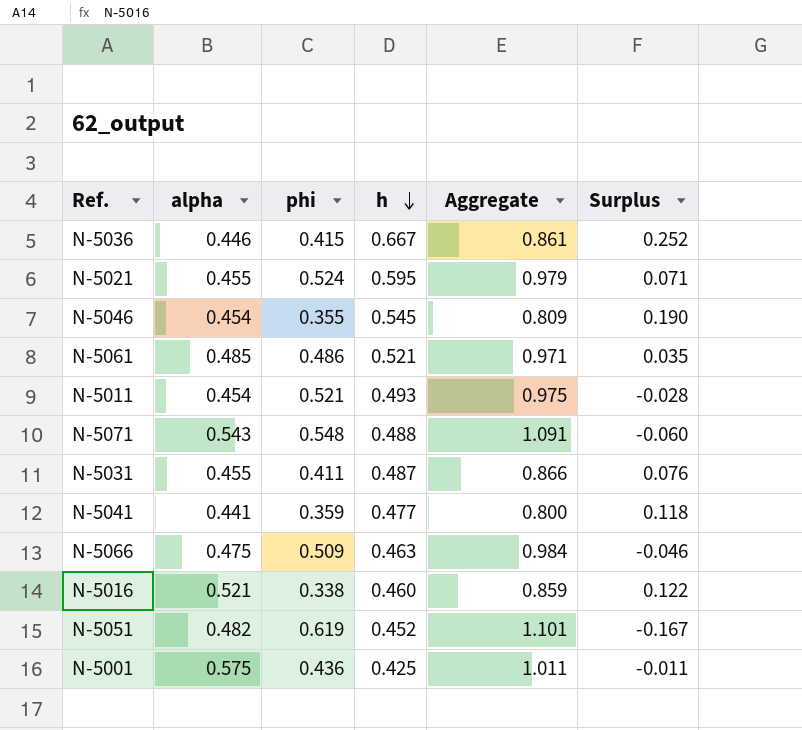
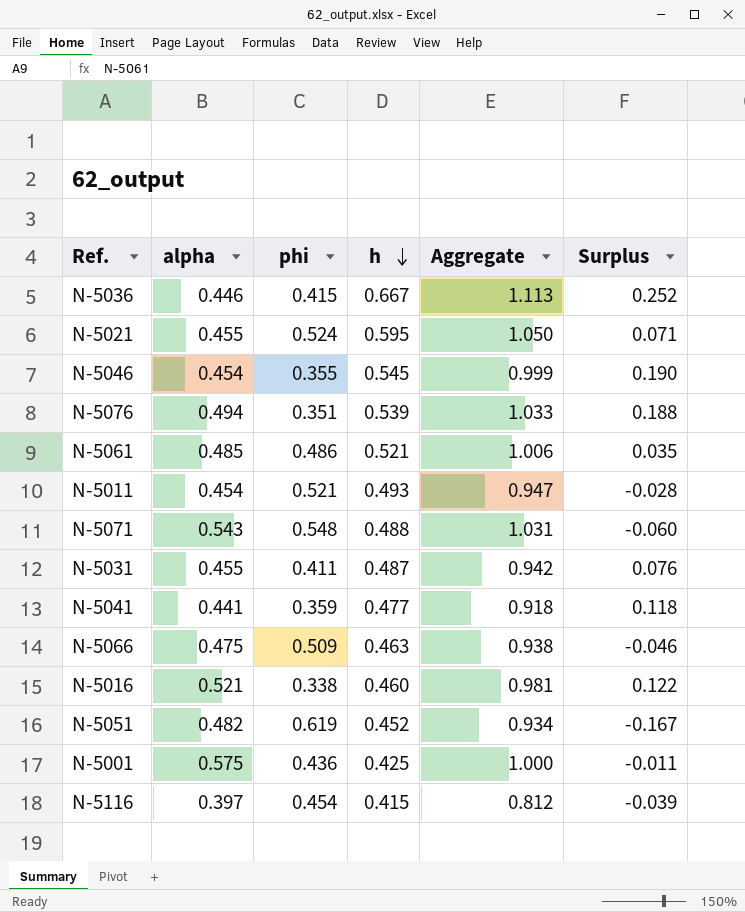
column Aggregate | formula: [alpha] + [phi] -> [alpha] + [h]
row N-5076: none -> 0.494 | 0.351 | 0.539 | 1.033 | 0.188
row N-5116: none -> 0.397 | 0.454 | 0.415 | 0.812 | -0.039

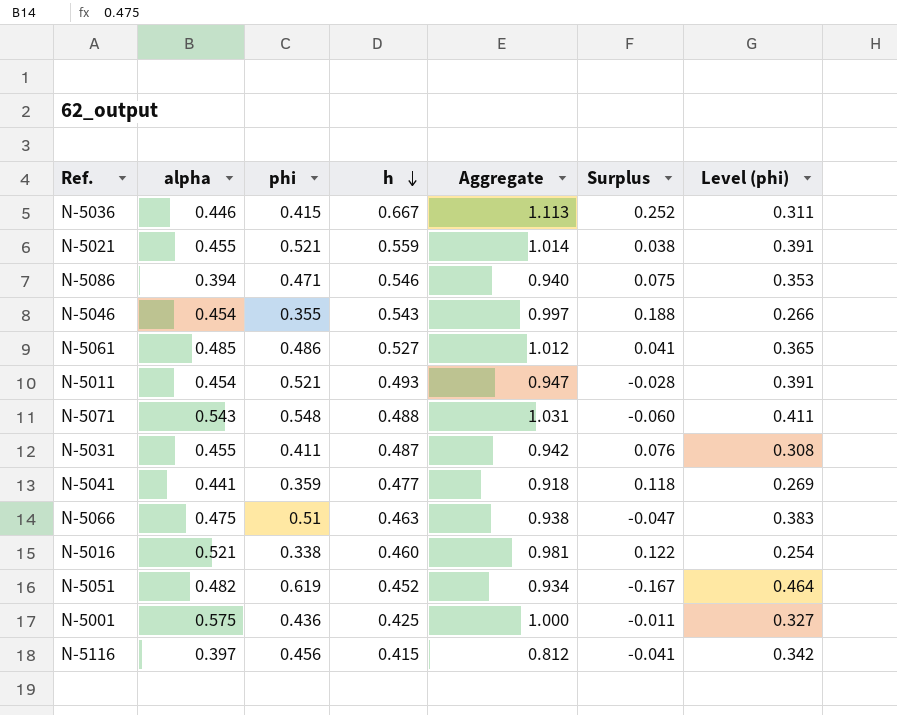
column Level (phi) | formula: none -> [phi] * 0.75
row N-5076: 0.494 | 0.351 | 0.539 | 1.033 | 0.188 -> none
N-5021 | phi: 0.524 -> 0.521
N-5021 | h: 0.595 -> 0.559
N-5021 | Aggregate: 1.050 -> 1.014
N-5021 | Surplus: 0.071 -> 0.038
row N-5086: none -> 0.394 | 0.471 | 0.546 | 0.940 | 0.075 | 0.353
N-5046 | h: 0.545 -> 0.543
N-5046 | Aggregate: 0.999 -> 0.997
N-5046 | Surplus: 0.190 -> 0.188
N-5061 | h: 0.521 -> 0.527
N-5061 | Aggregate: 1.006 -> 1.012
N-5061 | Surplus: 0.035 -> 0.041
N-5066 | phi: 0.509 -> 0.51
N-5066 | Surplus: -0.046 -> -0.047
N-5116 | phi: 0.454 -> 0.456
N-5116 | Surplus: -0.039 -> -0.041

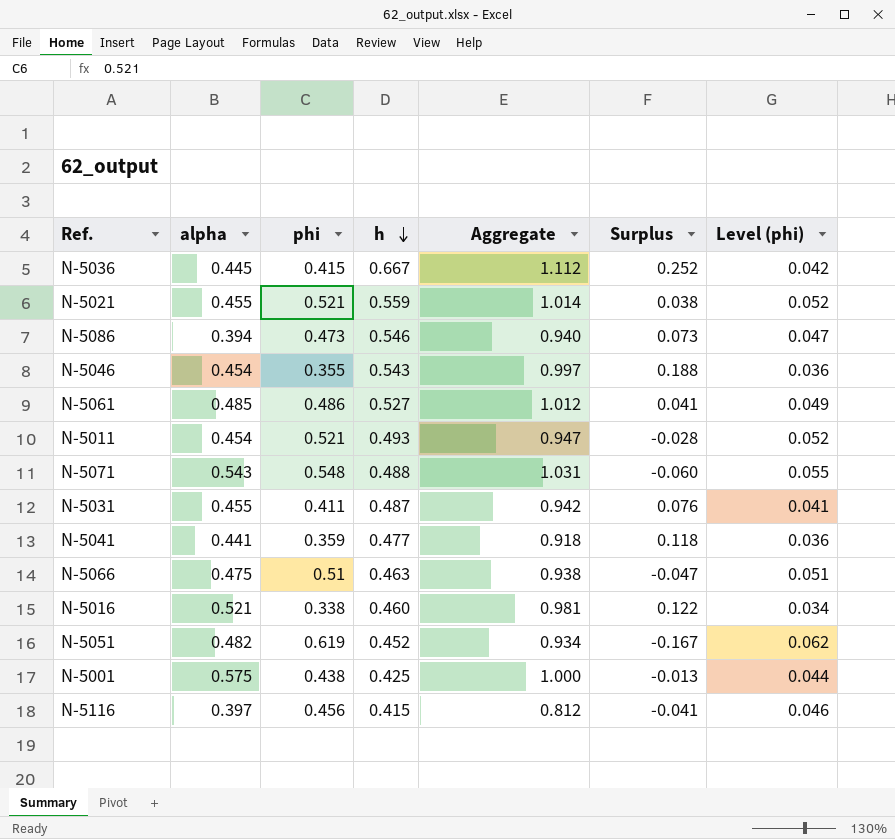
column Level (phi) | formula: [phi] * 0.75 -> [phi] * 0.1
N-5036 | alpha: 0.446 -> 0.445
N-5036 | Aggregate: 1.113 -> 1.112
N-5086 | phi: 0.471 -> 0.473
N-5086 | Surplus: 0.075 -> 0.073
N-5001 | phi: 0.436 -> 0.438
N-5001 | Surplus: -0.011 -> -0.013

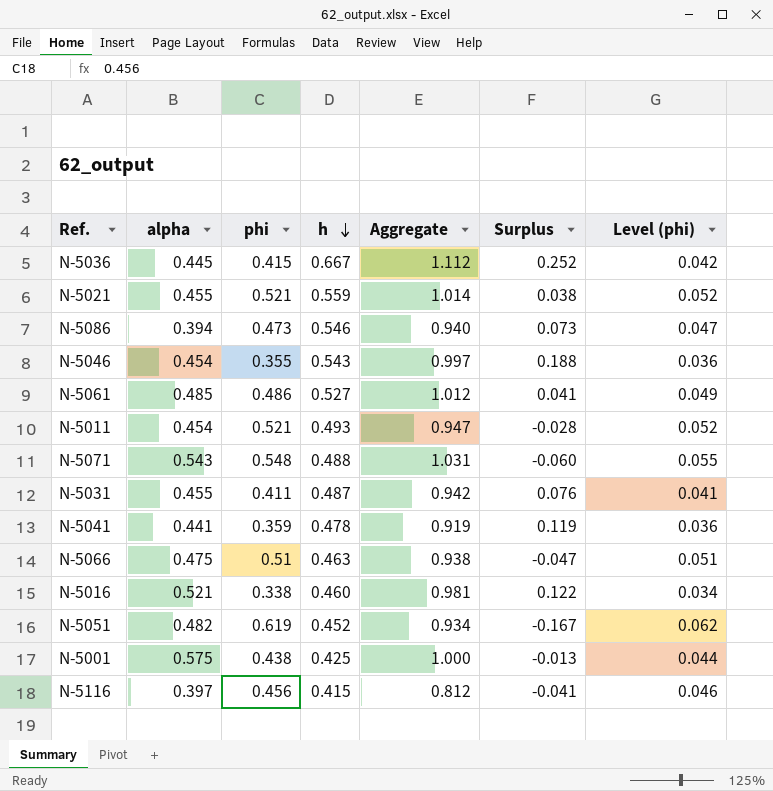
N-5041 | h: 0.477 -> 0.478
N-5041 | Aggregate: 0.918 -> 0.919
N-5041 | Surplus: 0.118 -> 0.119

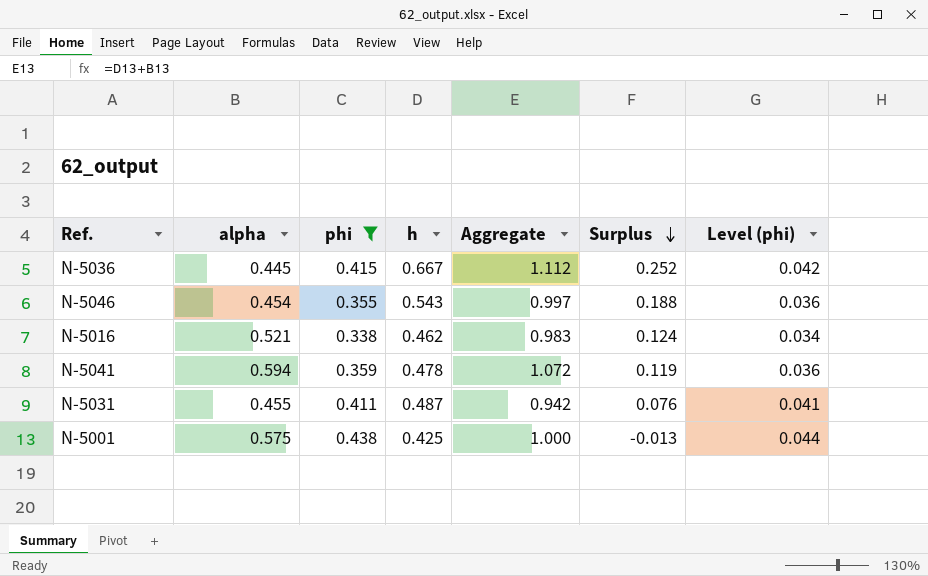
filter: none -> phi <= 0.438
row order: h descending -> Surplus descending
N-5016 | h: 0.460 -> 0.462
N-5016 | Aggregate: 0.981 -> 0.983
N-5016 | Surplus: 0.122 -> 0.124
N-5041 | alpha: 0.441 -> 0.594
N-5041 | Aggregate: 0.919 -> 1.072

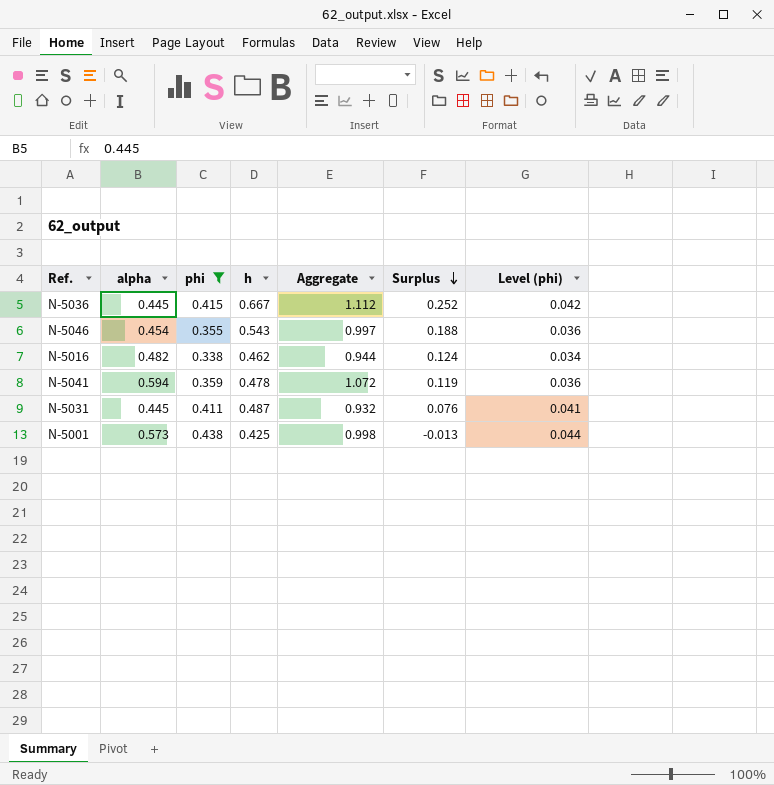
N-5016 | alpha: 0.521 -> 0.482
N-5016 | Aggregate: 0.983 -> 0.944
N-5031 | alpha: 0.455 -> 0.445
N-5031 | Aggregate: 0.942 -> 0.932
N-5001 | alpha: 0.575 -> 0.573
N-5001 | Aggregate: 1.000 -> 0.998

